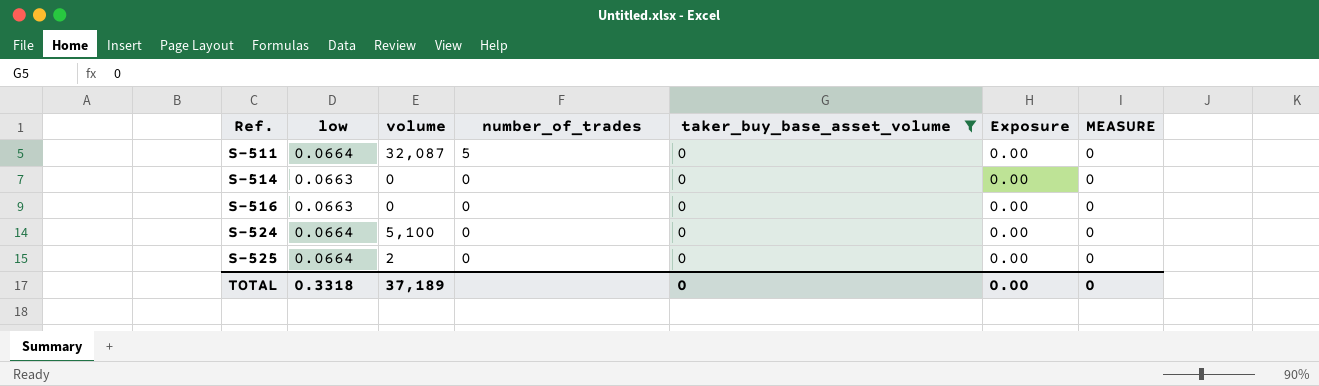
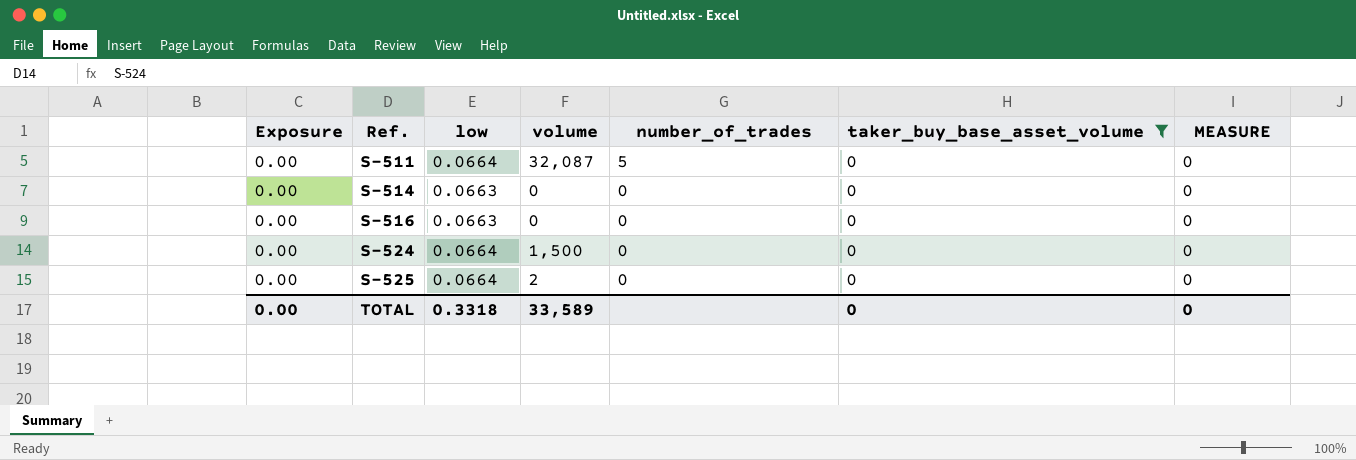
column Exposure | position: 6 -> 1
S-524 | volume: 5,100 -> 1,500
TOTAL | volume: 37,189 -> 33,589

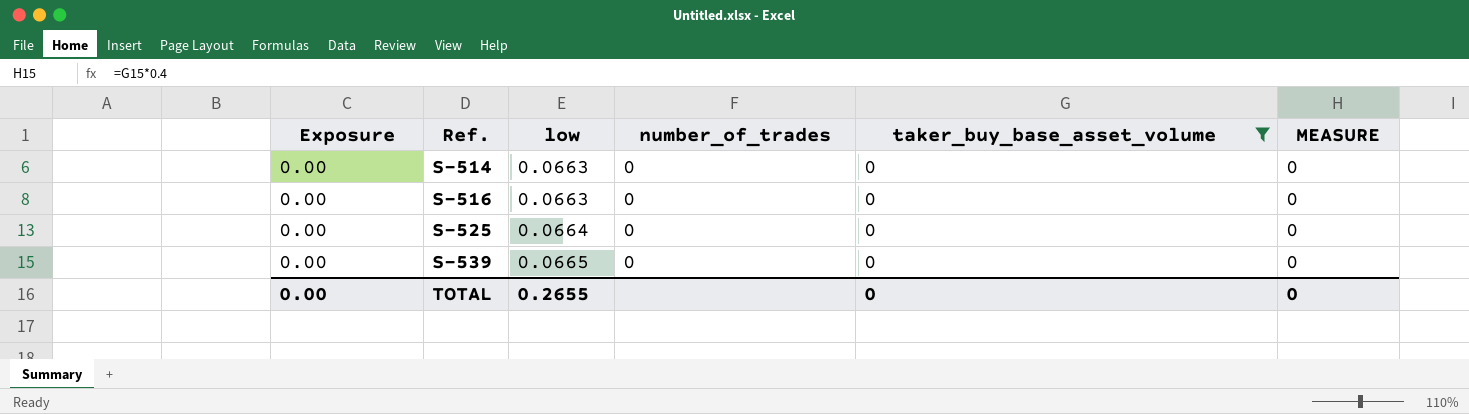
column volume | position: 4 -> none
row S-511: 0.00 | 0.0664 | 32,087 | 5 | 0 | 0 -> none
row S-524: 0.00 | 0.0664 | 1,500 | 0 | 0 | 0 -> none
row S-539: none -> 0.00 | 0.0665 | 0 | 0 | 0
TOTAL | low: 0.3318 -> 0.2655

